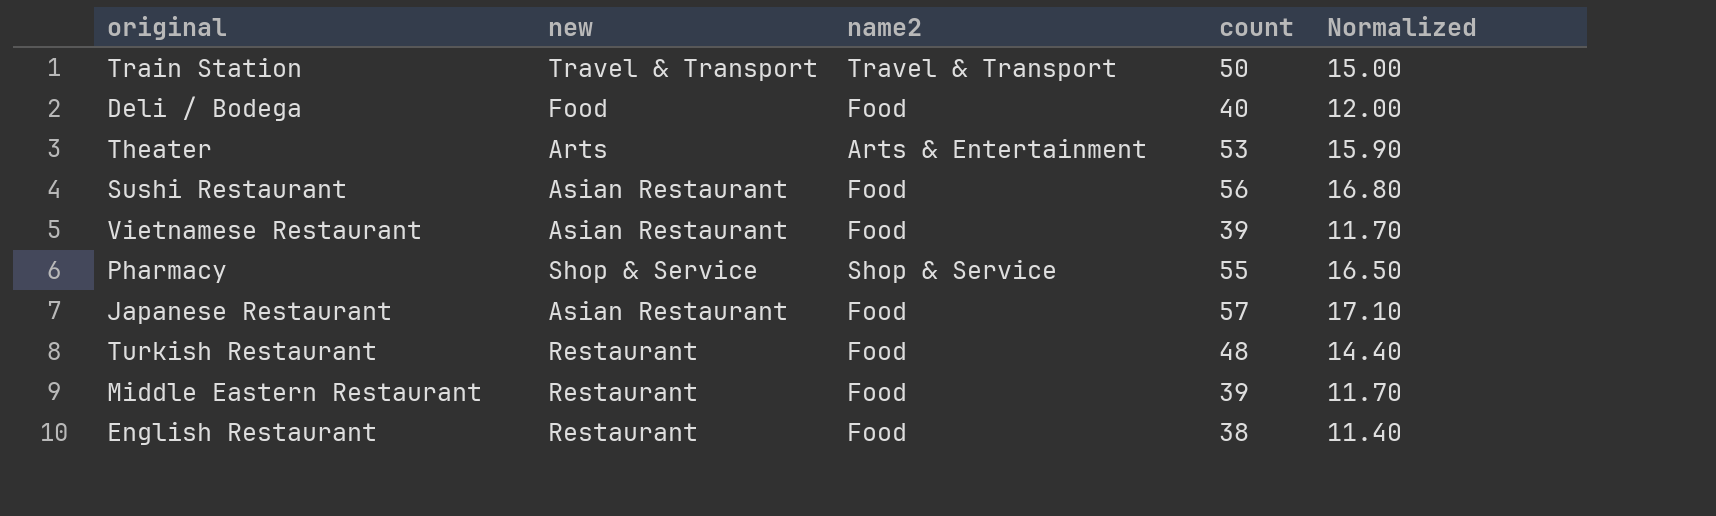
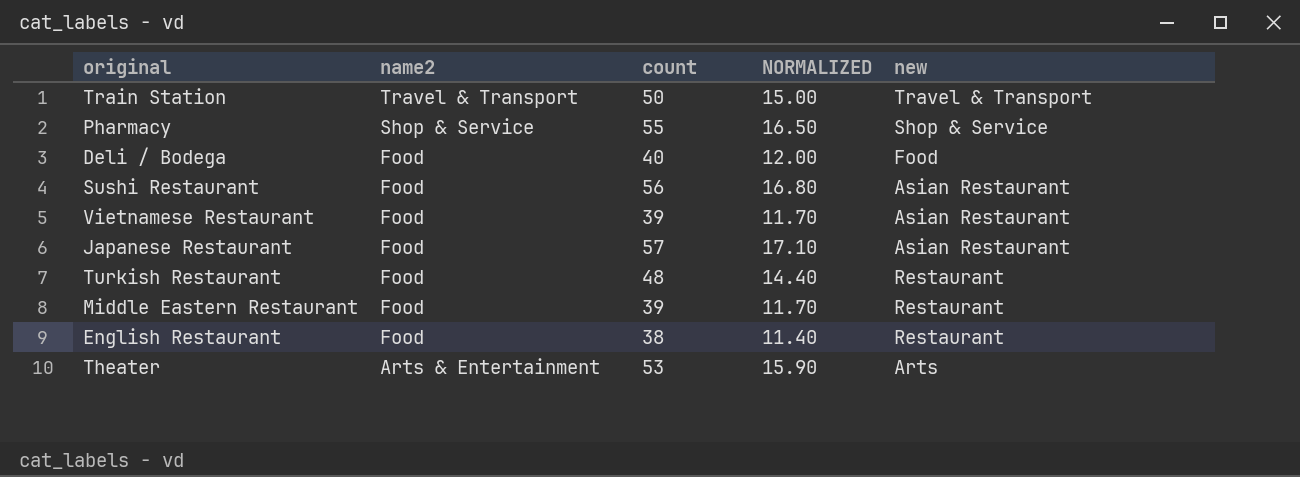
row order: none -> name2 descending
column name: Normalized -> NORMALIZED
column new | position: 2 -> 5

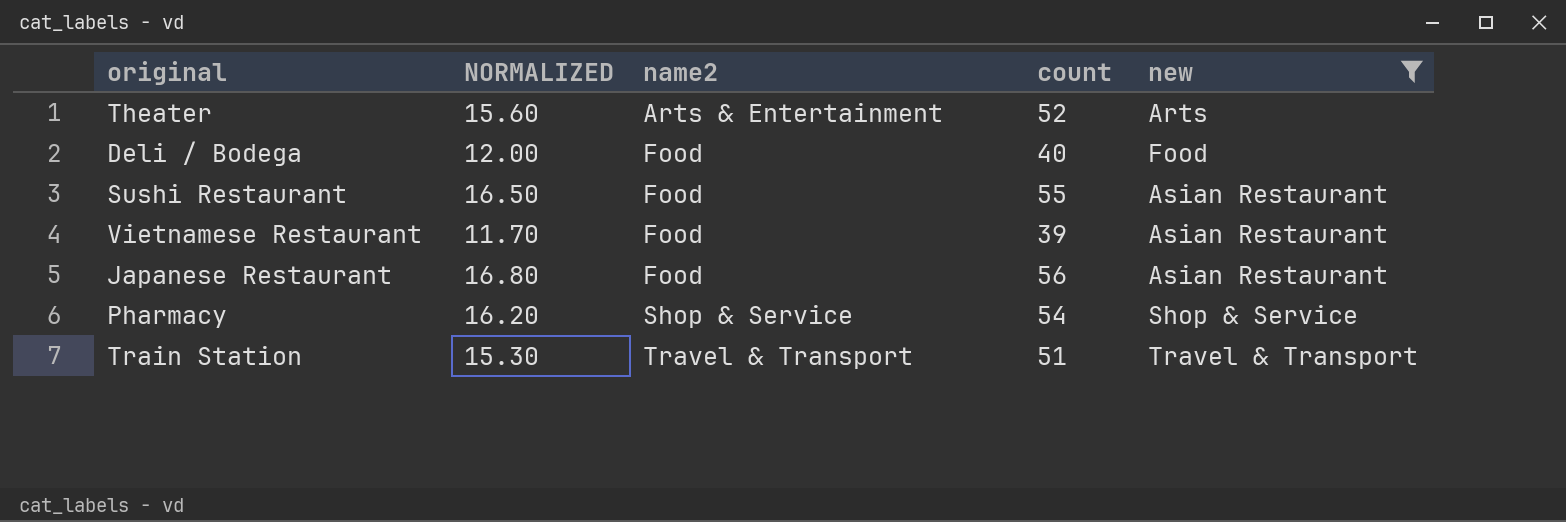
filter: none -> new != Restaurant
row order: name2 descending -> name2 ascending
column NORMALIZED | position: 4 -> 2
Theater | NORMALIZED: 15.90 -> 15.60
Theater | count: 53 -> 52
Sushi Restaurant | NORMALIZED: 16.80 -> 16.50
Sushi Restaurant | count: 56 -> 55
Japanese Restaurant | NORMALIZED: 17.10 -> 16.80
Japanese Restaurant | count: 57 -> 56
Pharmacy | NORMALIZED: 16.50 -> 16.20
Pharmacy | count: 55 -> 54
Train Station | NORMALIZED: 15.00 -> 15.30
Train Station | count: 50 -> 51

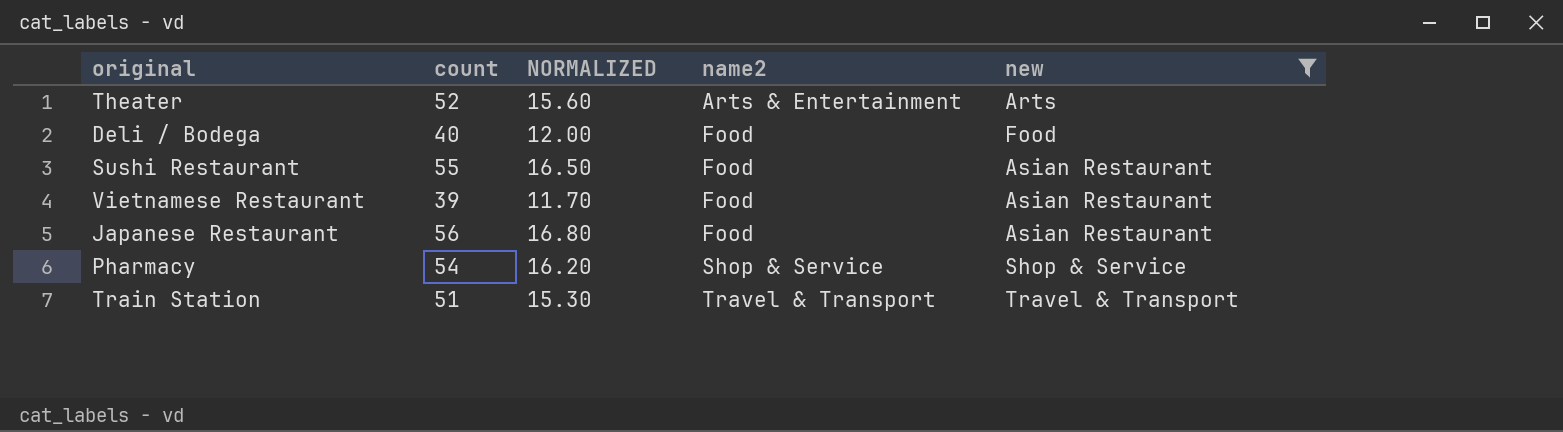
column count | position: 4 -> 2

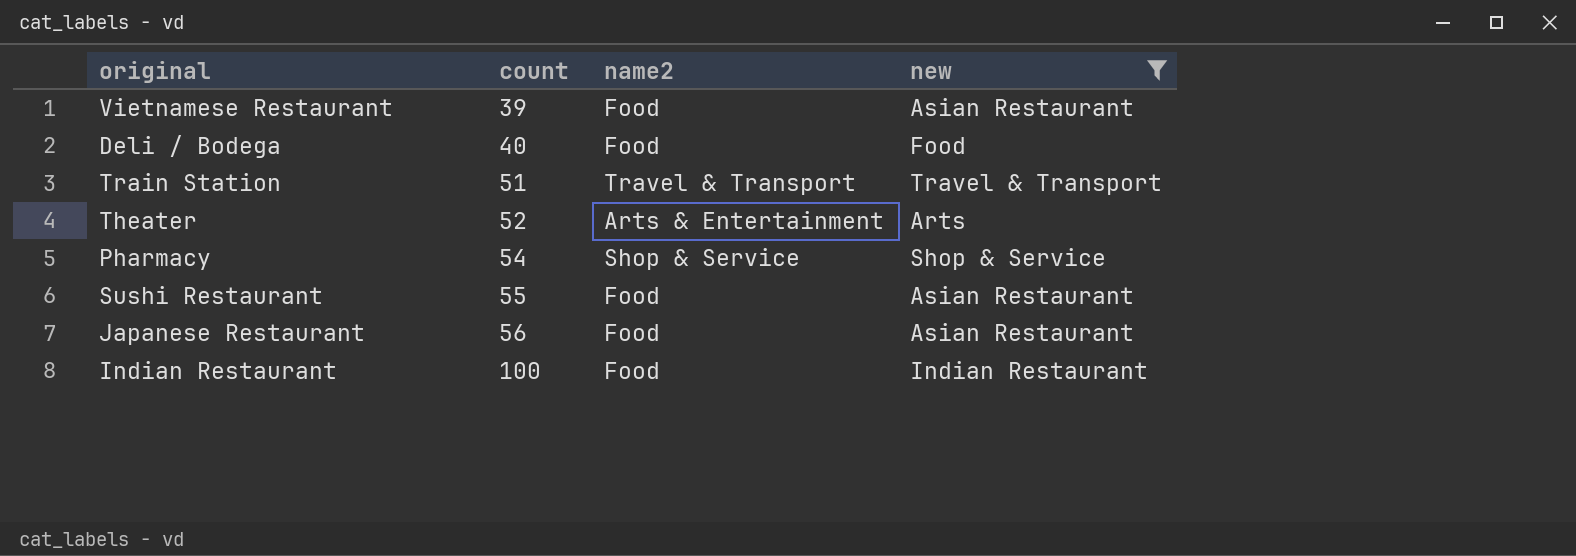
row order: name2 ascending -> count ascending
column NORMALIZED | formula: [count] * 0.3 -> none
row Indian Restaurant: none -> 100 | Food | Indian Restaurant

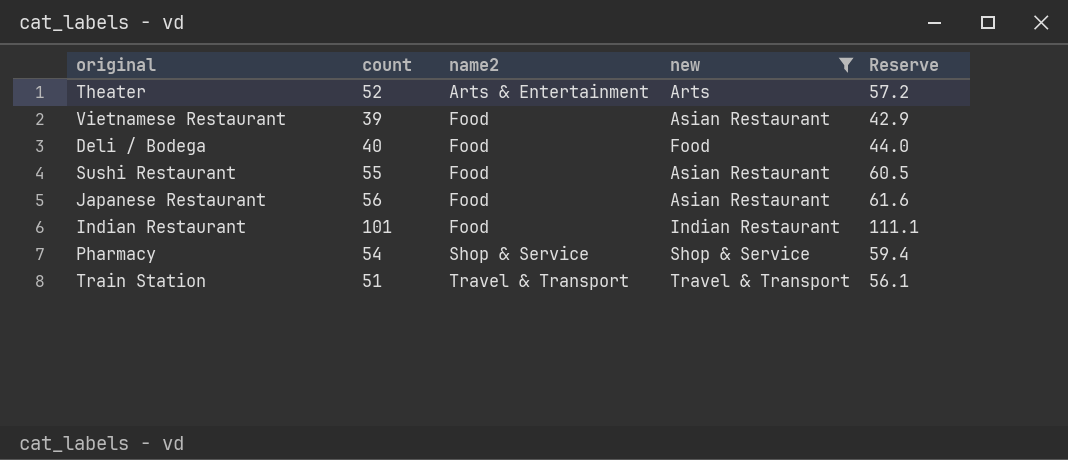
row order: count ascending -> name2 ascending
column Reserve | formula: none -> [count] * 1.1
Indian Restaurant | count: 100 -> 101

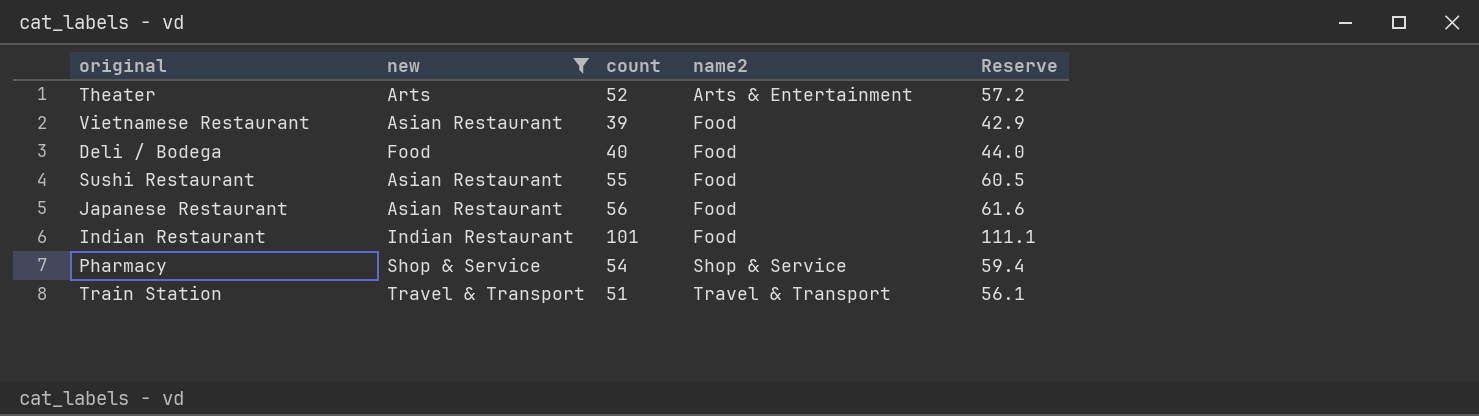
column new | position: 4 -> 2

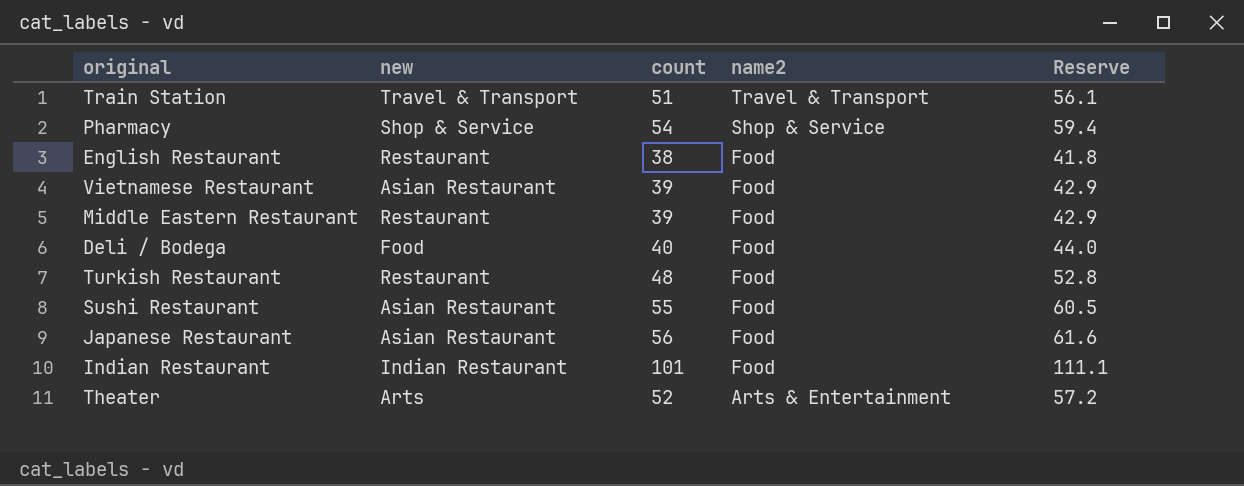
filter: new != Restaurant -> none
row order: name2 ascending -> name2 descending

